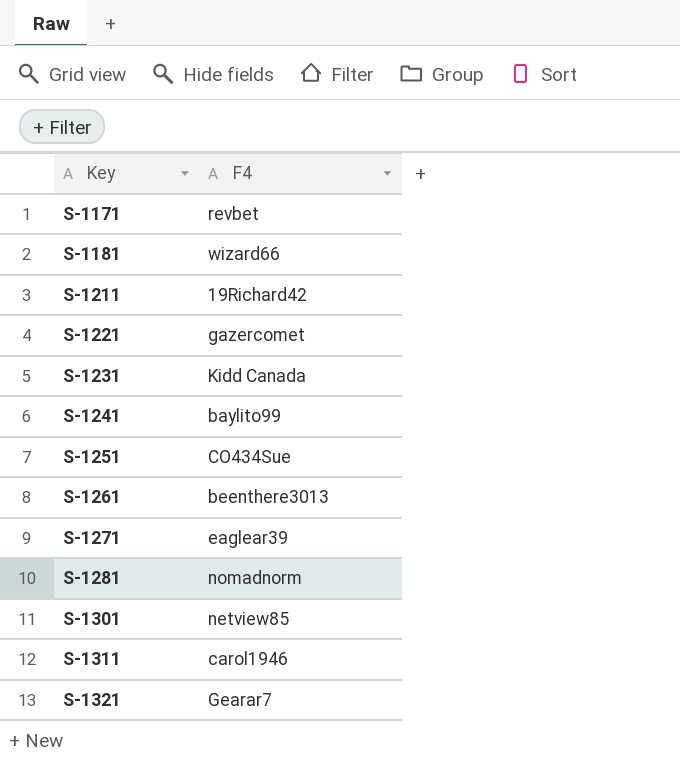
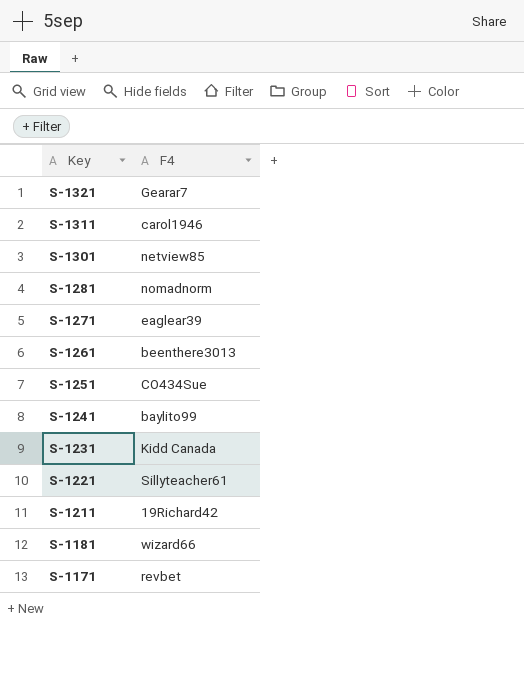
row order: Key ascending -> Key descending
S-1221 | F4: gazercomet -> Sillyteacher61

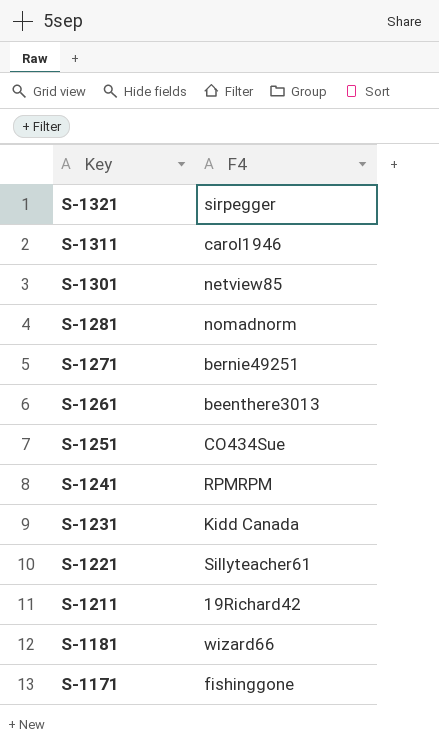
S-1321 | F4: Gearar7 -> sirpegger
S-1271 | F4: eaglear39 -> bernie49251
S-1241 | F4: baylito99 -> RPMRPM
S-1171 | F4: revbet -> fishinggone

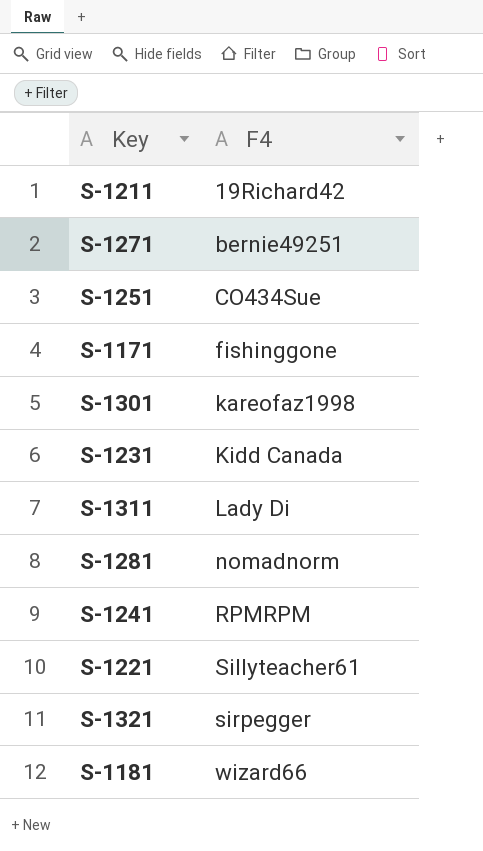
row order: Key descending -> F4 ascending
row S-1261: beenthere3013 -> none
S-1301 | F4: netview85 -> kareofaz1998
S-1311 | F4: carol1946 -> Lady Di

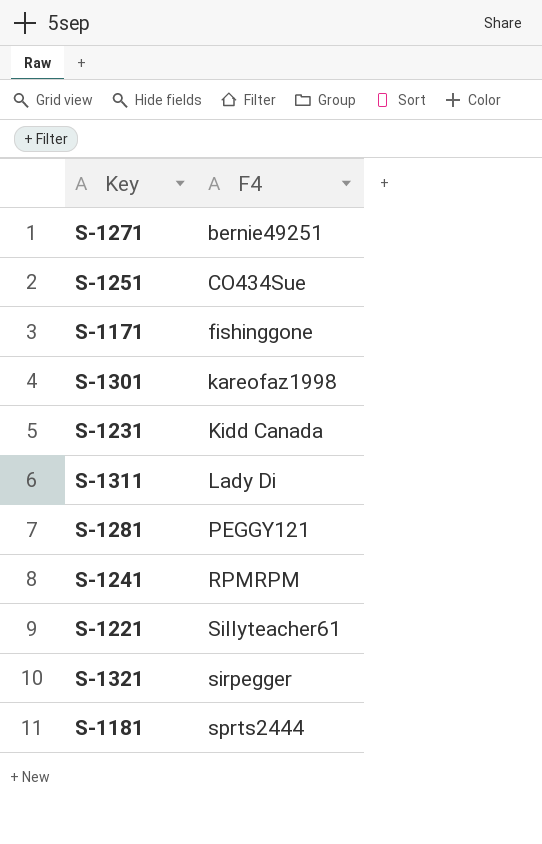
row S-1211: 19Richard42 -> none
S-1281 | F4: nomadnorm -> PEGGY121
S-1181 | F4: wizard66 -> sprts2444

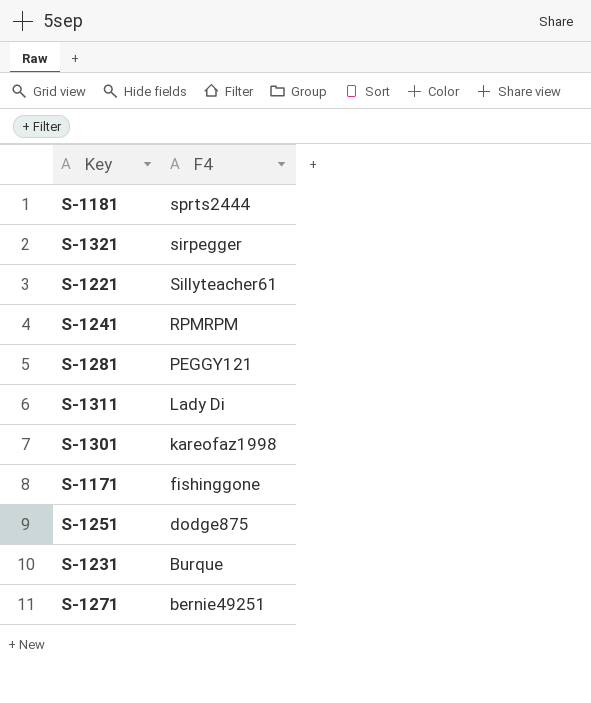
row order: F4 ascending -> F4 descending
S-1251 | F4: CO434Sue -> dodge875
S-1231 | F4: Kidd Canada -> Burque

